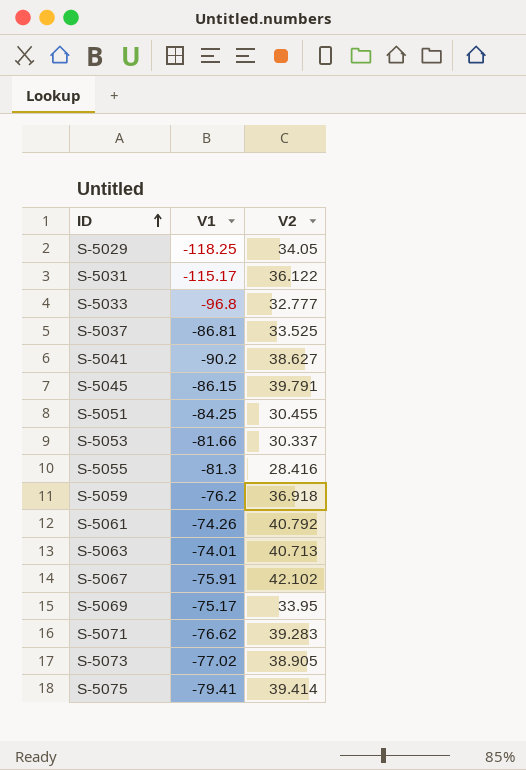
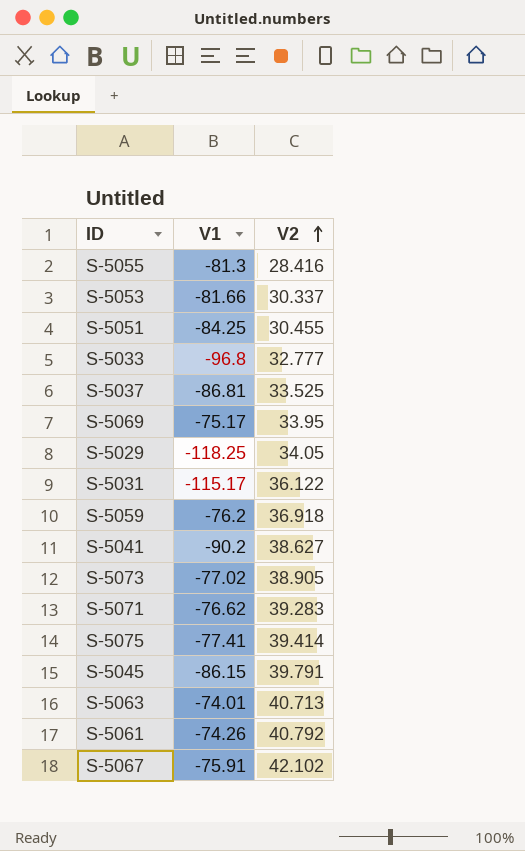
row order: ID ascending -> V2 ascending
S-5075 | V1: -79.41 -> -77.41

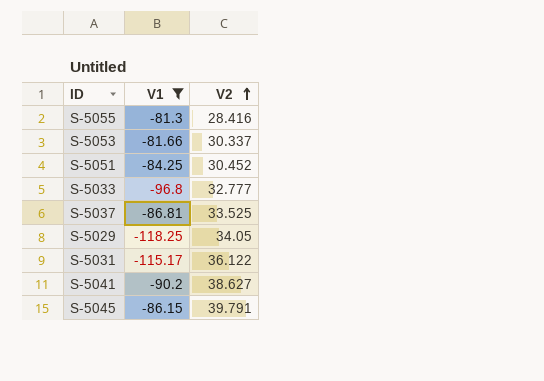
filter: none -> V1 <= -81.3
S-5051 | V2: 30.455 -> 30.452

